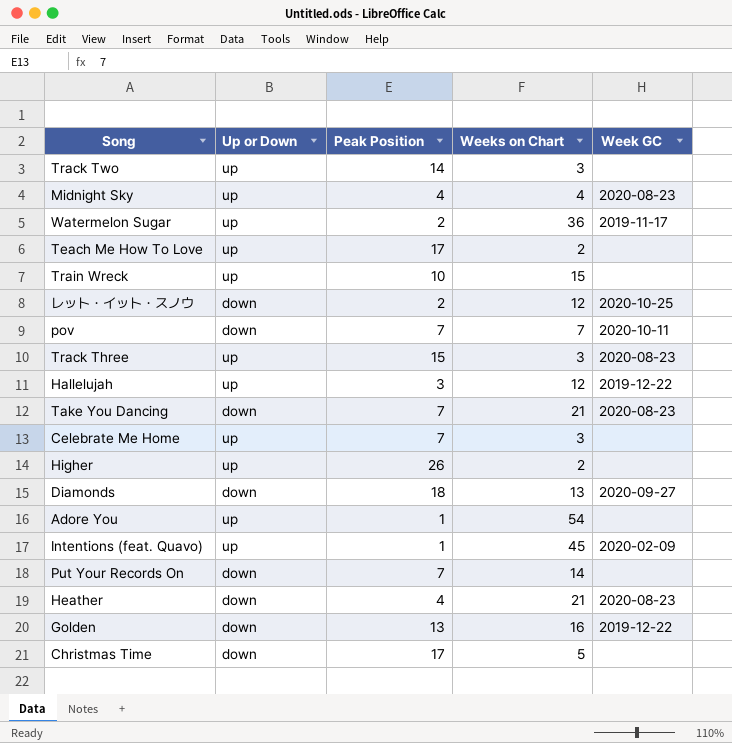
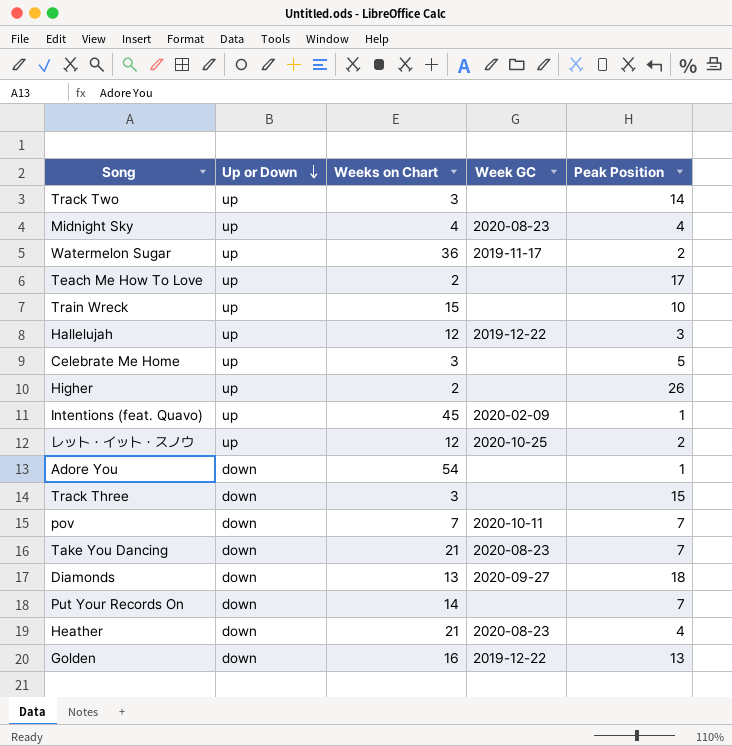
row order: none -> Up or Down descending
column Peak Position | position: 3 -> 5
row Christmas Time: down | 17 | 5 | none -> none
Celebrate Me Home | Peak Position: 7 -> 5
レット・イット・スノウ | Up or Down: down -> up
Adore You | Up or Down: up -> down
Track Three | Up or Down: up -> down
Track Three | Week GC: 2020-08-23 -> none

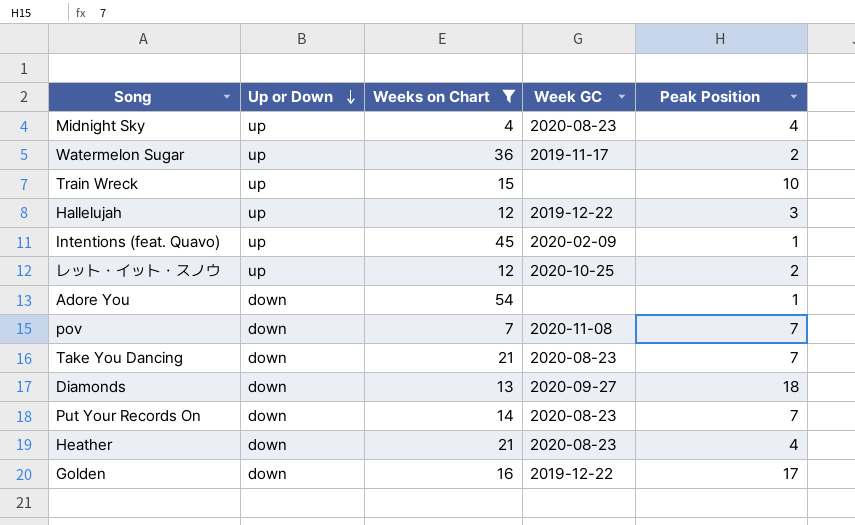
filter: none -> Weeks on Chart >= 4
pov | Week GC: 2020-10-11 -> 2020-11-08
Put Your Records On | Week GC: none -> 2020-08-23
Golden | Peak Position: 13 -> 17

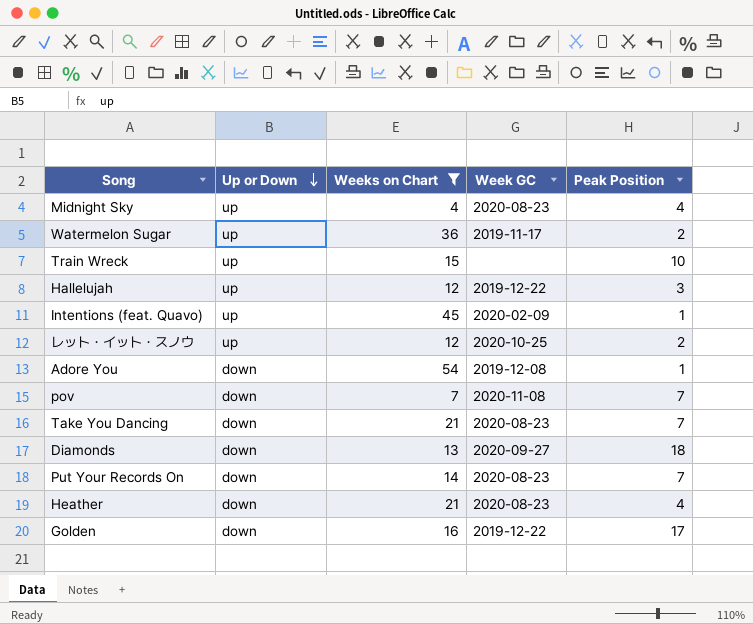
Adore You | Week GC: none -> 2019-12-08

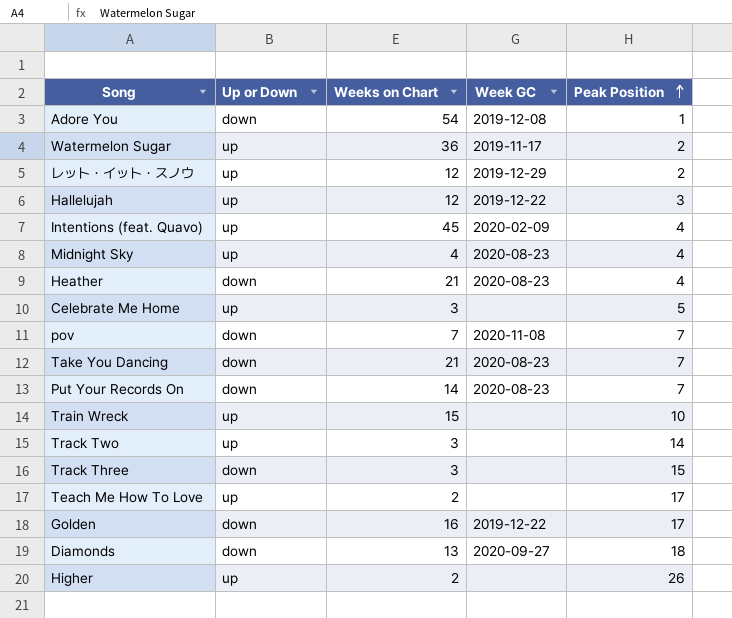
filter: Weeks on Chart >= 4 -> none
row order: Up or Down descending -> Peak Position ascending
レット・イット・スノウ | Week GC: 2020-10-25 -> 2019-12-29
Intentions (feat. Quavo) | Peak Position: 1 -> 4

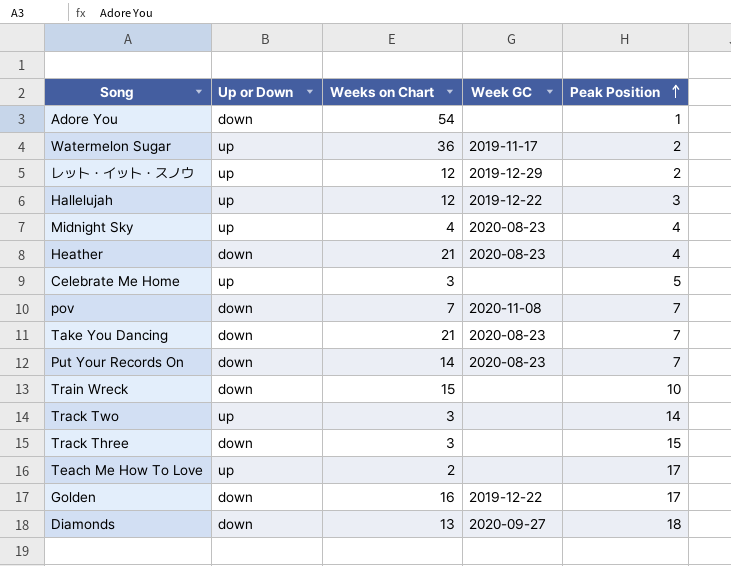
row Intentions (feat. Quavo): up | 45 | 2020-02-09 | 4 -> none
row Higher: up | 2 | none | 26 -> none
Adore You | Week GC: 2019-12-08 -> none
Train Wreck | Up or Down: up -> down

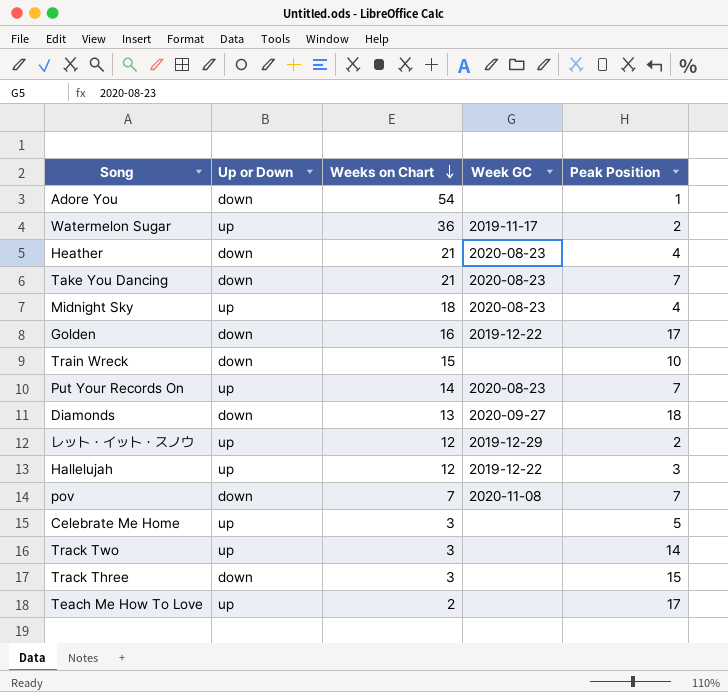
row order: Peak Position ascending -> Weeks on Chart descending
Midnight Sky | Weeks on Chart: 4 -> 18
Put Your Records On | Up or Down: down -> up

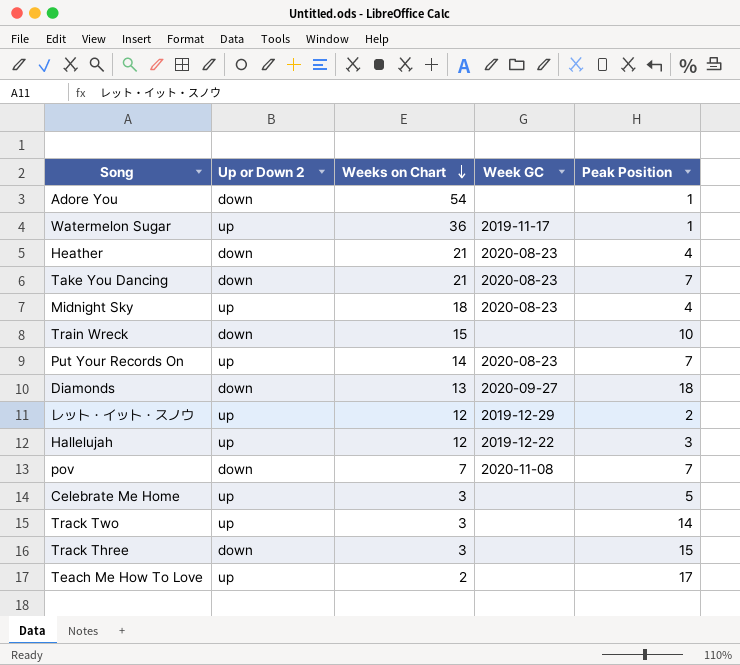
column name: Up or Down -> Up or Down 2
row Golden: down | 16 | 2019-12-22 | 17 -> none
Watermelon Sugar | Peak Position: 2 -> 1

